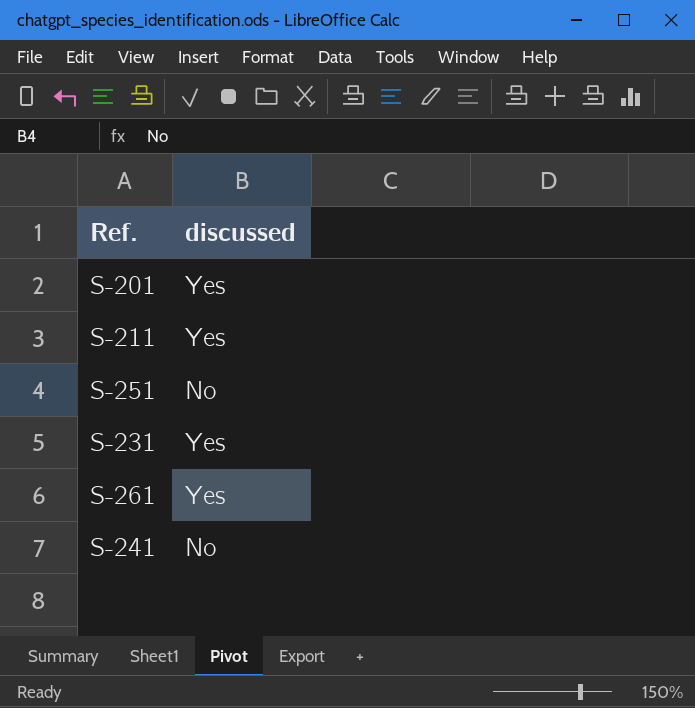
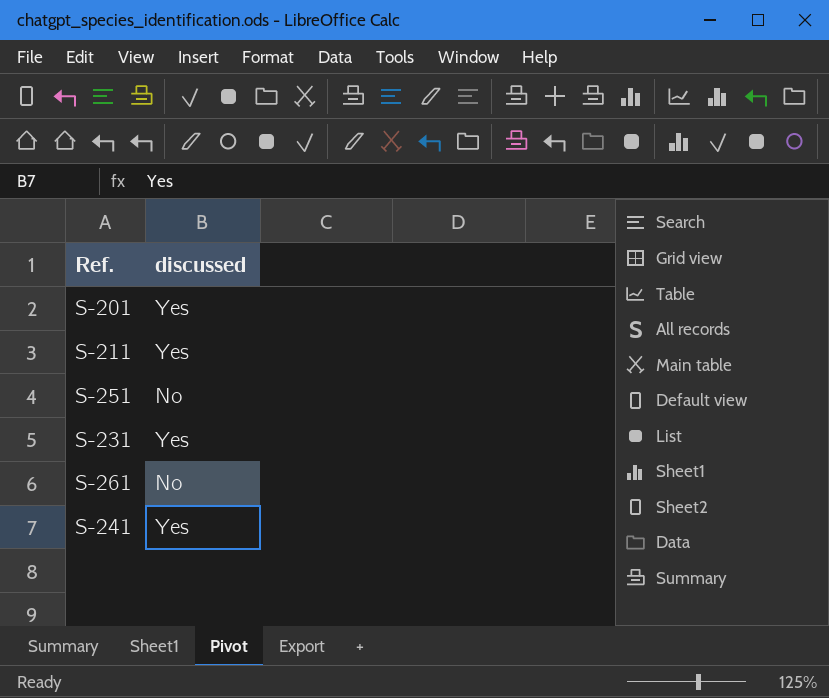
S-261 | discussed: Yes -> No
S-241 | discussed: No -> Yes

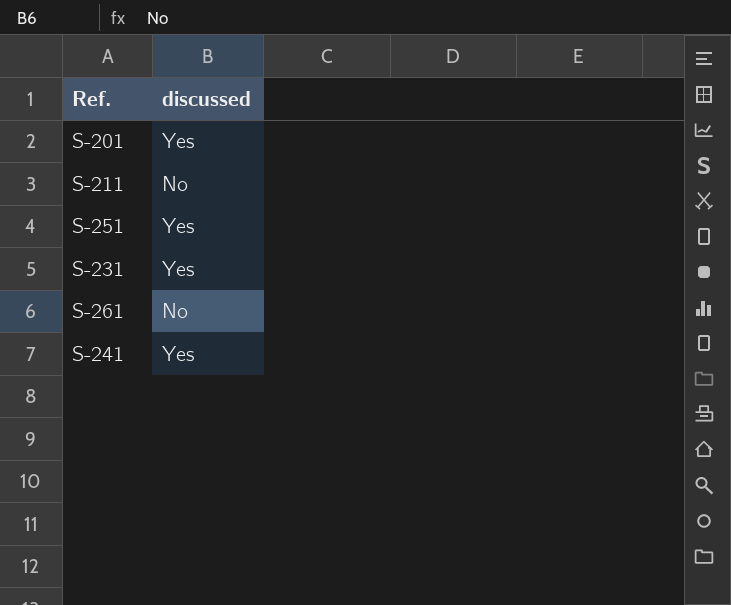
S-211 | discussed: Yes -> No
S-251 | discussed: No -> Yes

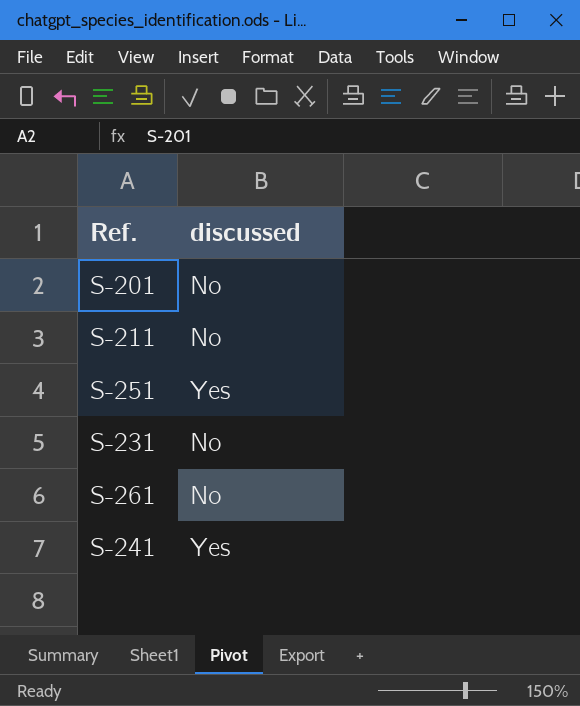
S-201 | discussed: Yes -> No
S-231 | discussed: Yes -> No

